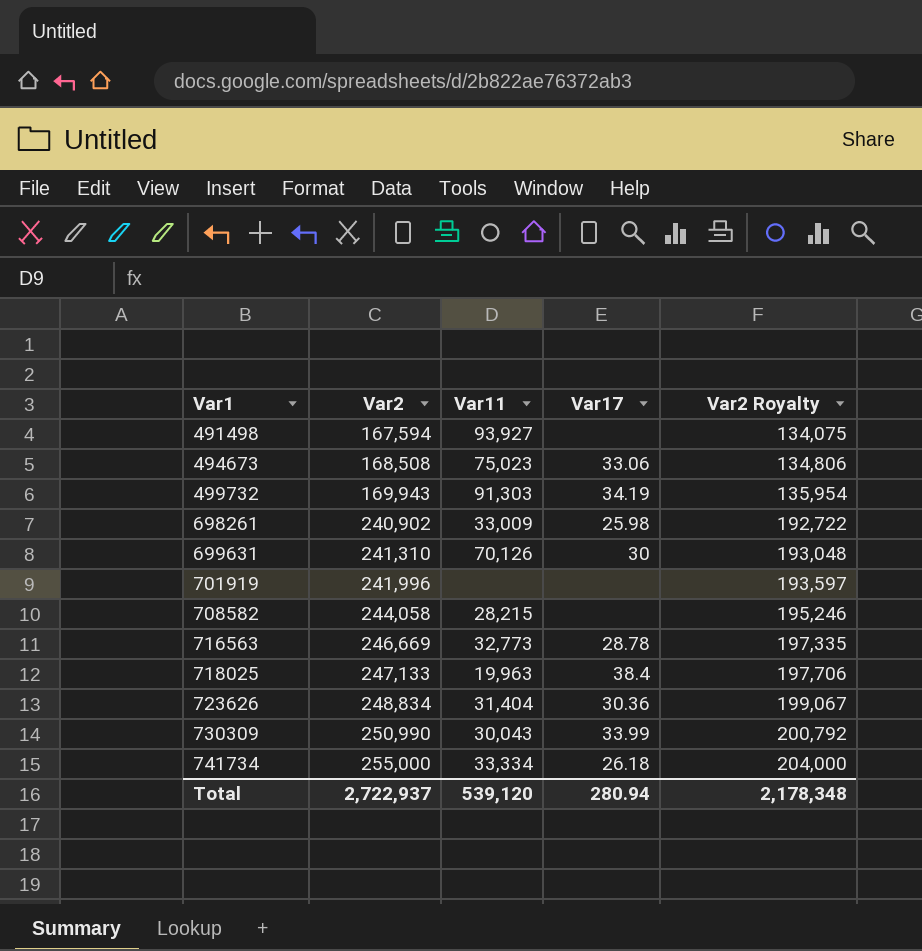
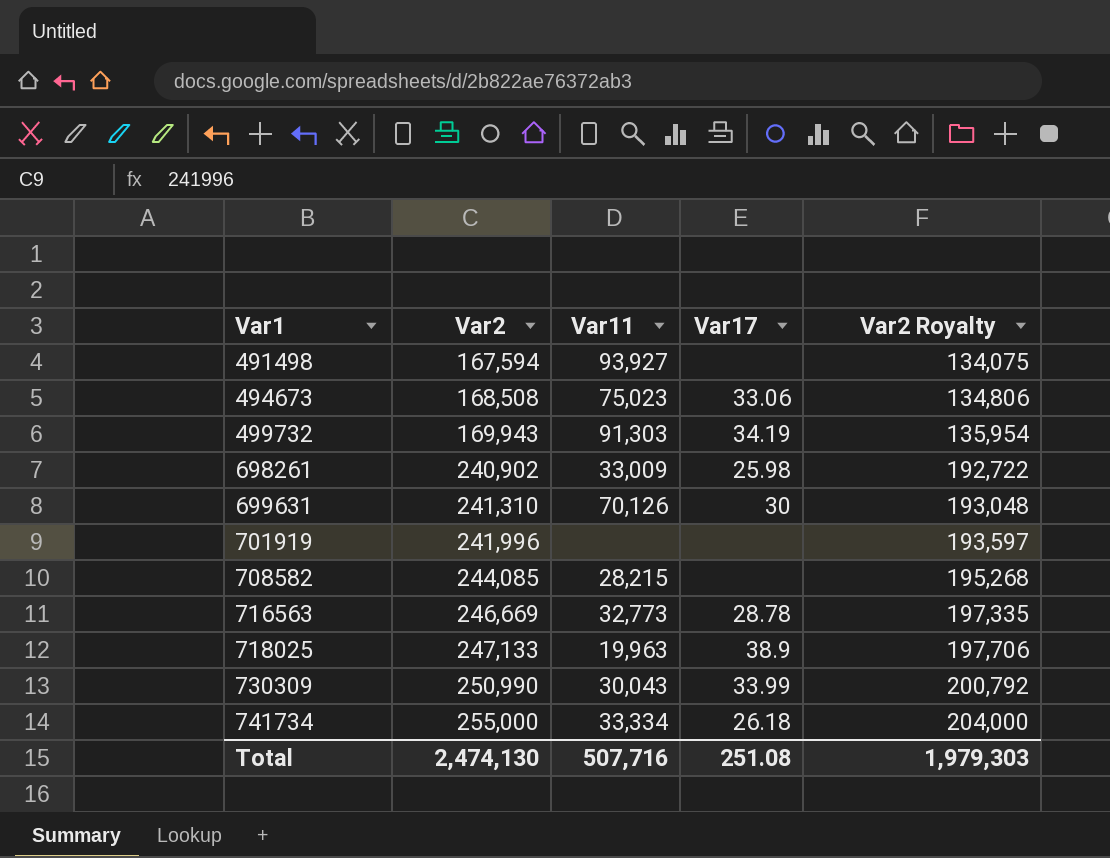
row 723626: 248,834 | 31,404 | 30.36 | 199,067 -> none
708582 | Var2: 244,058 -> 244,085
708582 | Var2 Royalty: 195,246 -> 195,268
718025 | Var17: 38.4 -> 38.9
Total | Var2: 2,722,937 -> 2,474,130
Total | Var11: 539,120 -> 507,716
Total | Var17: 280.94 -> 251.08
Total | Var2 Royalty: 2,178,348 -> 1,979,303

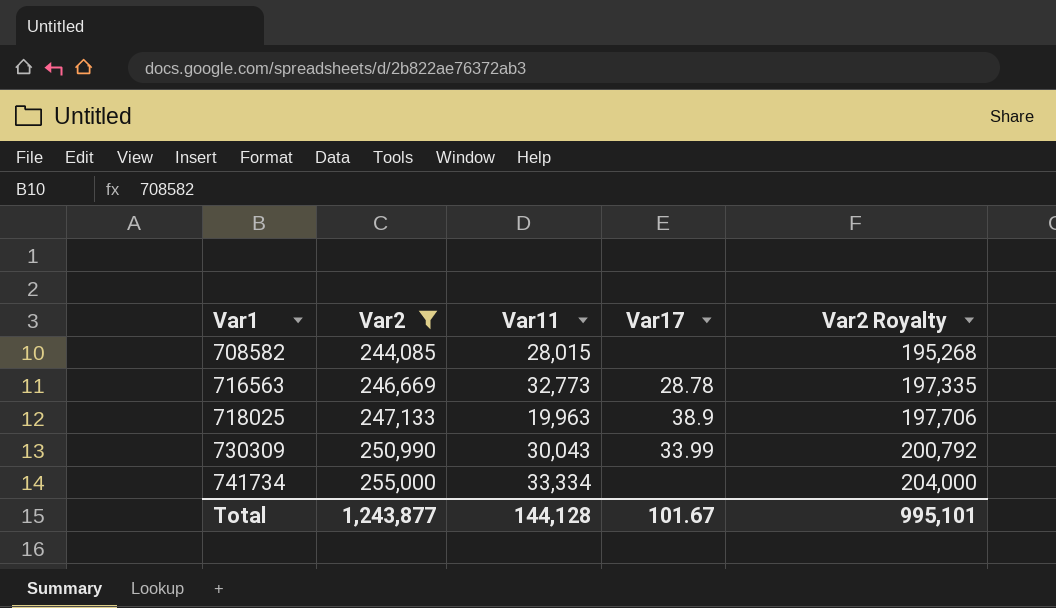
filter: none -> Var2 >= 244,085
708582 | Var11: 28,215 -> 28,015
741734 | Var17: 26.18 -> none
Total | Var2: 2,474,130 -> 1,243,877
Total | Var11: 507,716 -> 144,128
Total | Var17: 251.08 -> 101.67
Total | Var2 Royalty: 1,979,303 -> 995,101

